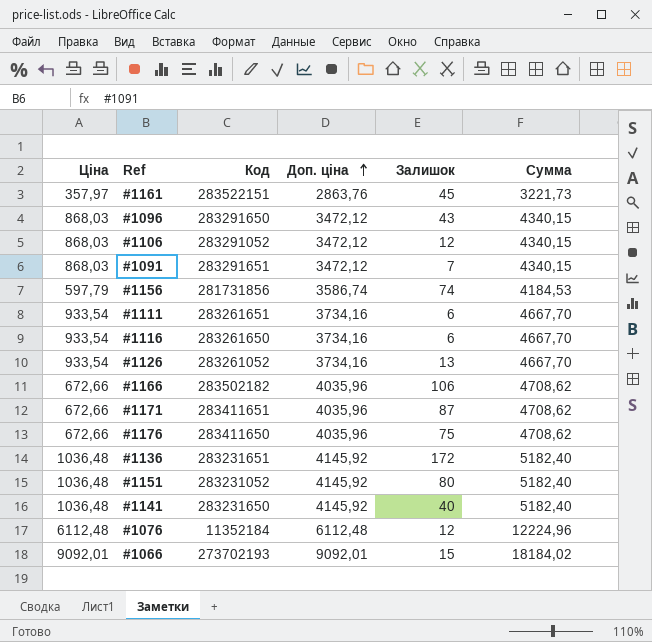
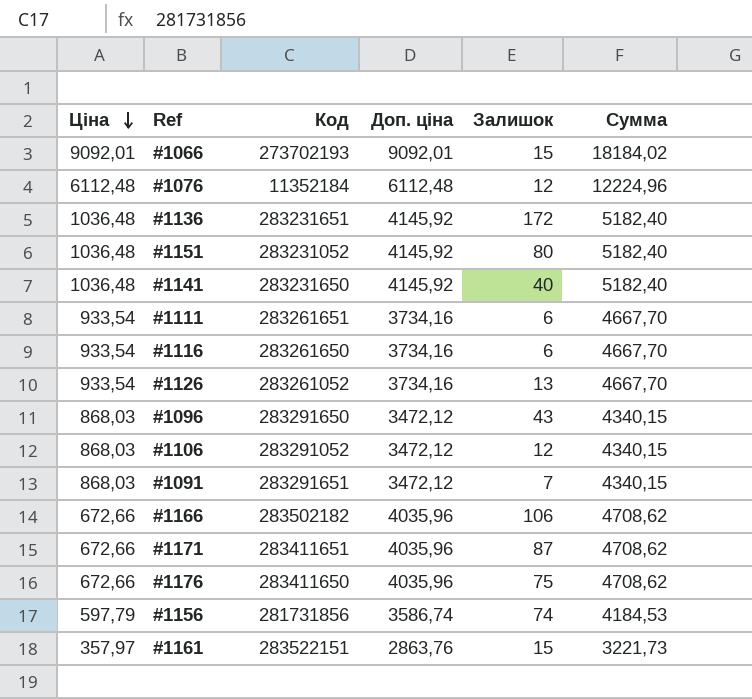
row order: Доп. ціна ascending -> Ціна descending
#1161 | Залишок: 45 -> 15

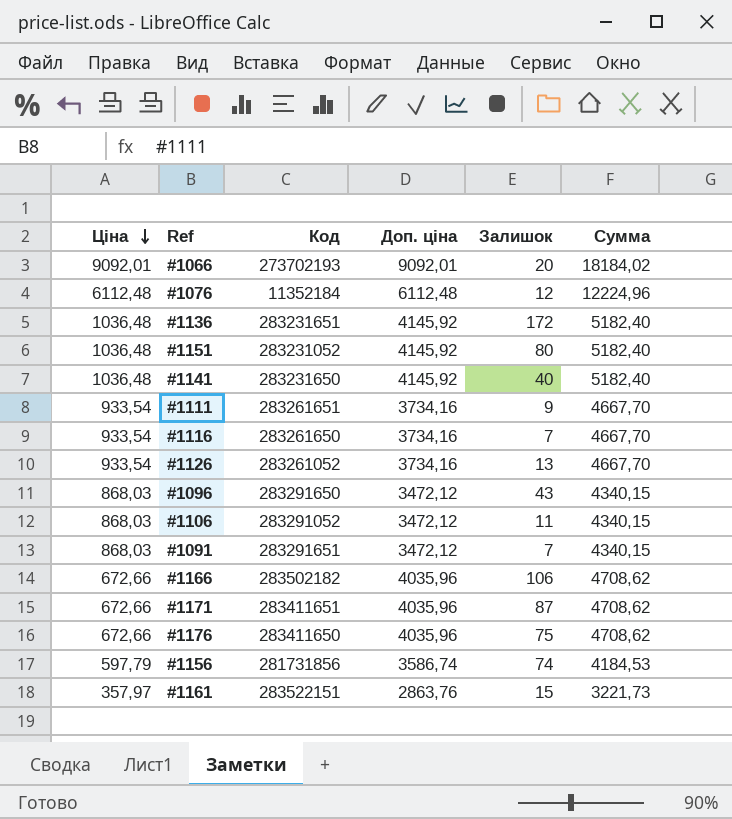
#1066 | Залишок: 15 -> 20
#1111 | Залишок: 6 -> 9
#1116 | Залишок: 6 -> 7
#1106 | Залишок: 12 -> 11

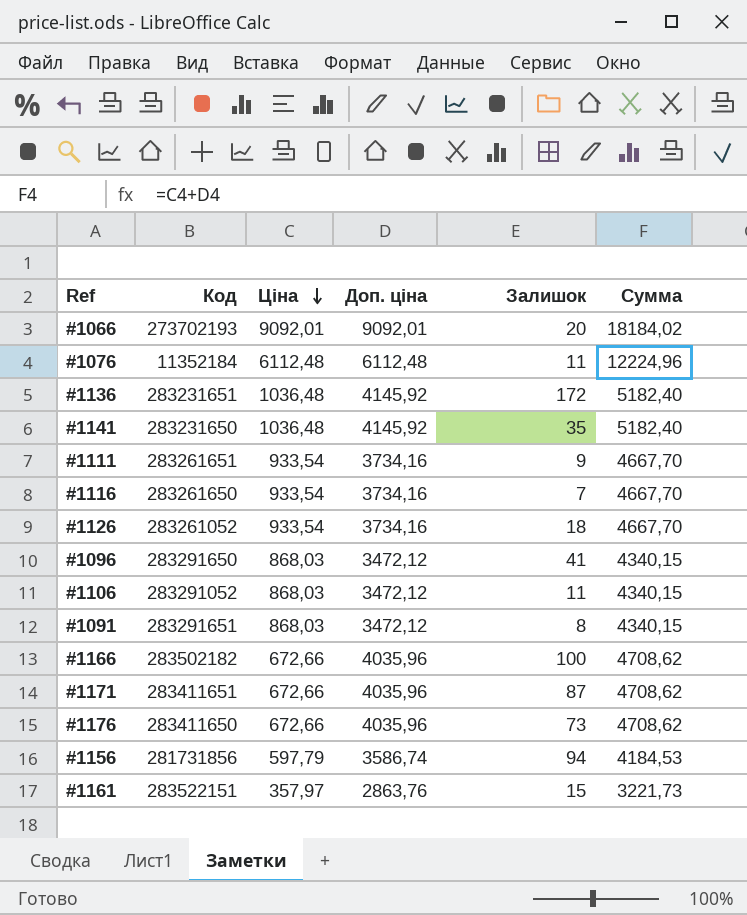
column Ціна | position: 1 -> 3
row #1151: 1036,48 | 283231052 | 4145,92 | 80 | 5182,40 -> none
#1076 | Залишок: 12 -> 11
#1141 | Залишок: 40 -> 35
#1126 | Залишок: 13 -> 18
#1096 | Залишок: 43 -> 41
#1091 | Залишок: 7 -> 8
#1166 | Залишок: 106 -> 100
#1176 | Залишок: 75 -> 73
#1156 | Залишок: 74 -> 94

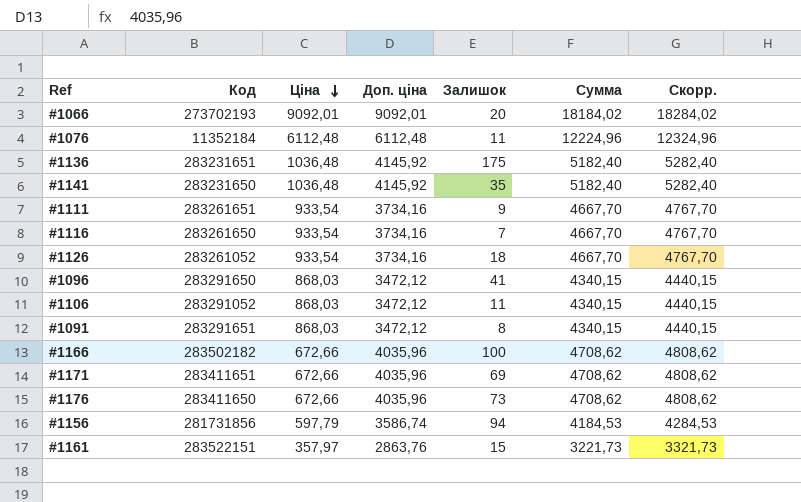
column Скорр. | formula: none -> [Сумма] + 100
#1136 | Залишок: 172 -> 175
#1171 | Залишок: 87 -> 69

